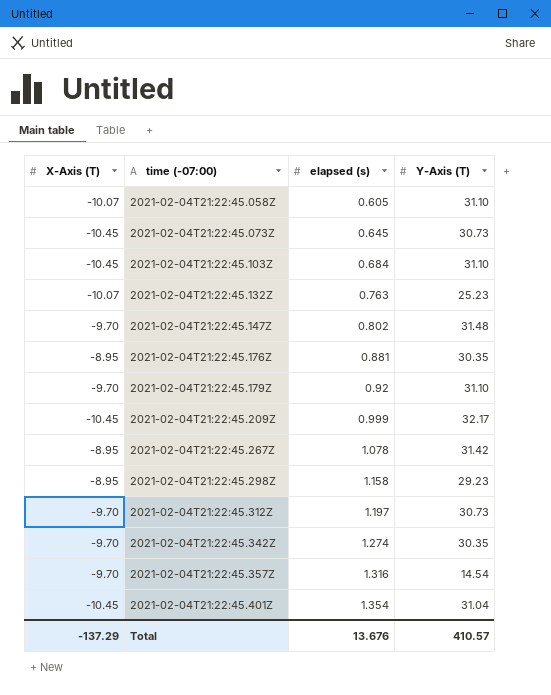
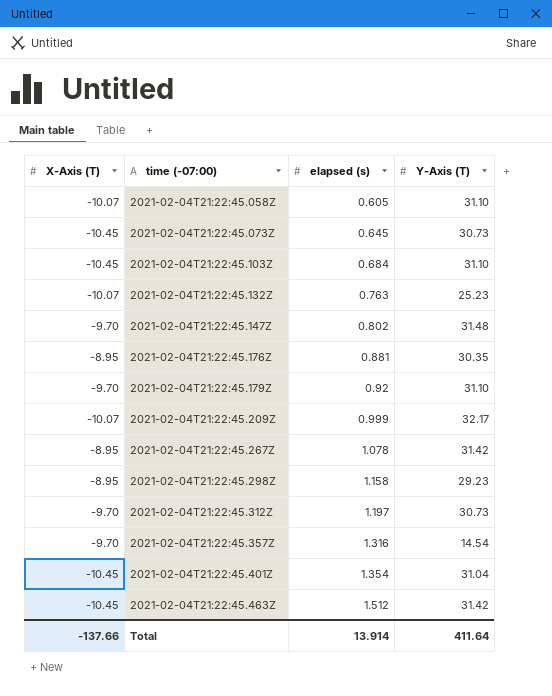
row 2021-02-04T21:22:45.342Z: -9.70 | 1.274 | 30.35 -> none
2021-02-04T21:22:45.209Z | X-Axis (T): -10.45 -> -10.07
row 2021-02-04T21:22:45.463Z: none -> -10.45 | 1.512 | 31.42
Total | X-Axis (T): -137.29 -> -137.66
Total | elapsed (s): 13.676 -> 13.914
Total | Y-Axis (T): 410.57 -> 411.64

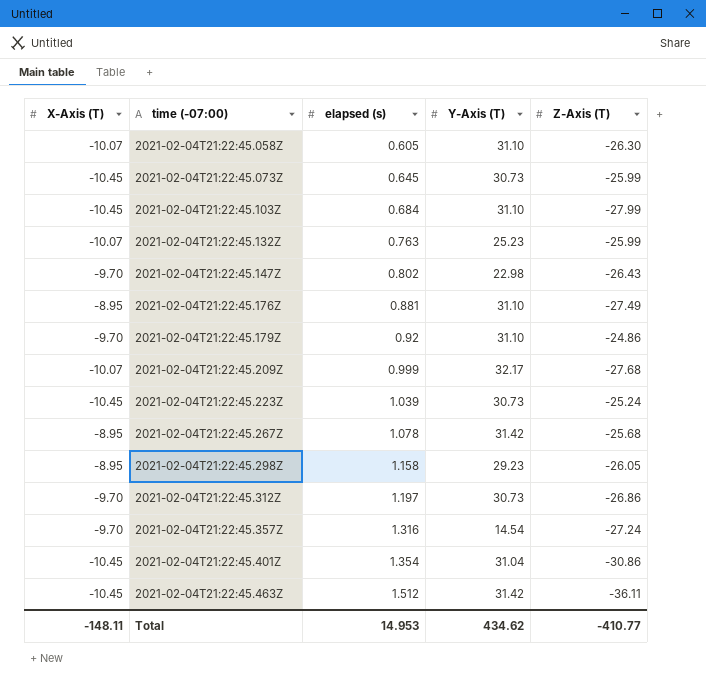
column Z-Axis (T) | position: none -> 5
2021-02-04T21:22:45.147Z | Y-Axis (T): 31.48 -> 22.98
2021-02-04T21:22:45.176Z | Y-Axis (T): 30.35 -> 31.10
row 2021-02-04T21:22:45.223Z: none -> -10.45 | 1.039 | 30.73 | -25.24
Total | X-Axis (T): -137.66 -> -148.11
Total | elapsed (s): 13.914 -> 14.953
Total | Y-Axis (T): 411.64 -> 434.62

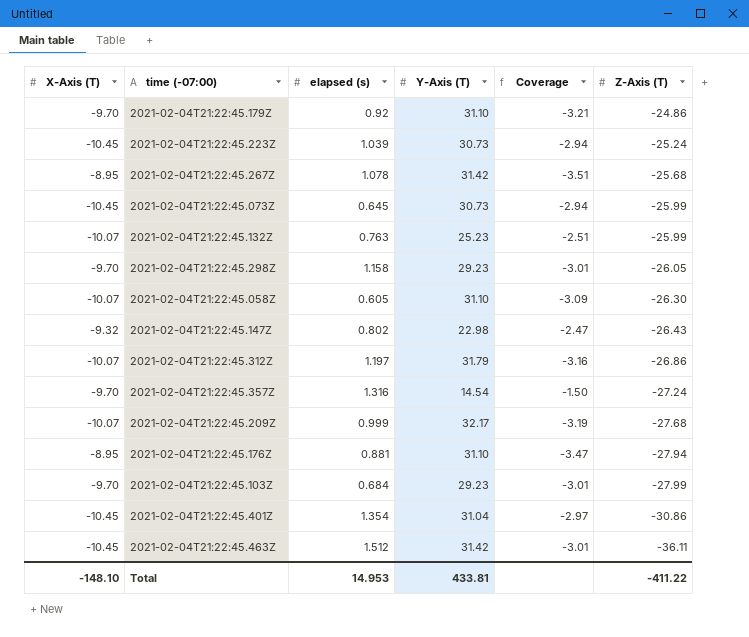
row order: time (-07:00) ascending -> Z-Axis (T) descending
column Coverage | formula: none -> [Y-Axis (T)] / [X-Axis (T)]
2021-02-04T21:22:45.298Z | X-Axis (T): -8.95 -> -9.70
2021-02-04T21:22:45.147Z | X-Axis (T): -9.70 -> -9.32
2021-02-04T21:22:45.312Z | X-Axis (T): -9.70 -> -10.07
2021-02-04T21:22:45.312Z | Y-Axis (T): 30.73 -> 31.79
2021-02-04T21:22:45.176Z | Z-Axis (T): -27.49 -> -27.94
2021-02-04T21:22:45.103Z | X-Axis (T): -10.45 -> -9.70
2021-02-04T21:22:45.103Z | Y-Axis (T): 31.10 -> 29.23
Total | X-Axis (T): -148.11 -> -148.10
Total | Y-Axis (T): 434.62 -> 433.81
Total | Z-Axis (T): -410.77 -> -411.22

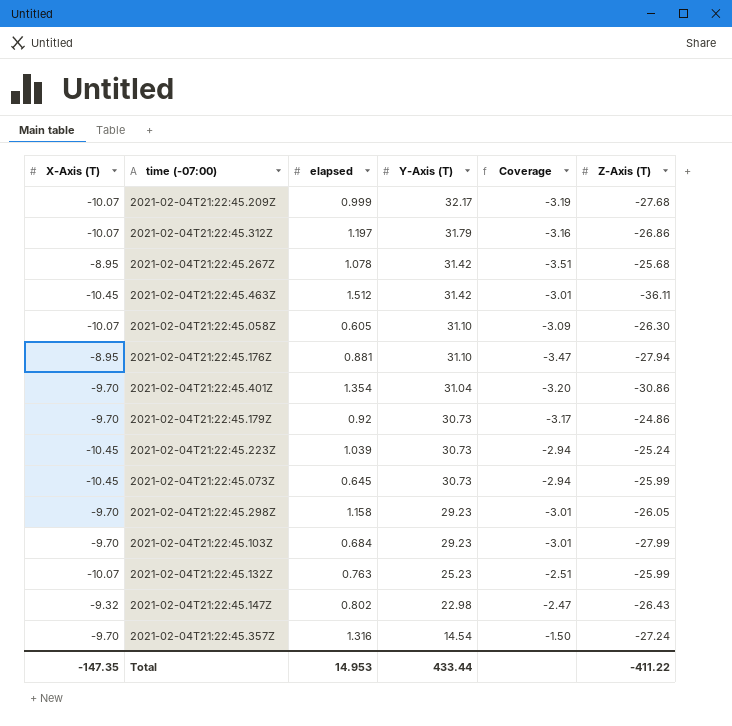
row order: Z-Axis (T) descending -> Y-Axis (T) descending
column name: elapsed (s) -> elapsed
2021-02-04T21:22:45.401Z | X-Axis (T): -10.45 -> -9.70
2021-02-04T21:22:45.401Z | Coverage: -2.97 -> -3.20
2021-02-04T21:22:45.179Z | Y-Axis (T): 31.10 -> 30.73
2021-02-04T21:22:45.179Z | Coverage: -3.21 -> -3.17
Total | X-Axis (T): -148.10 -> -147.35
Total | Y-Axis (T): 433.81 -> 433.44

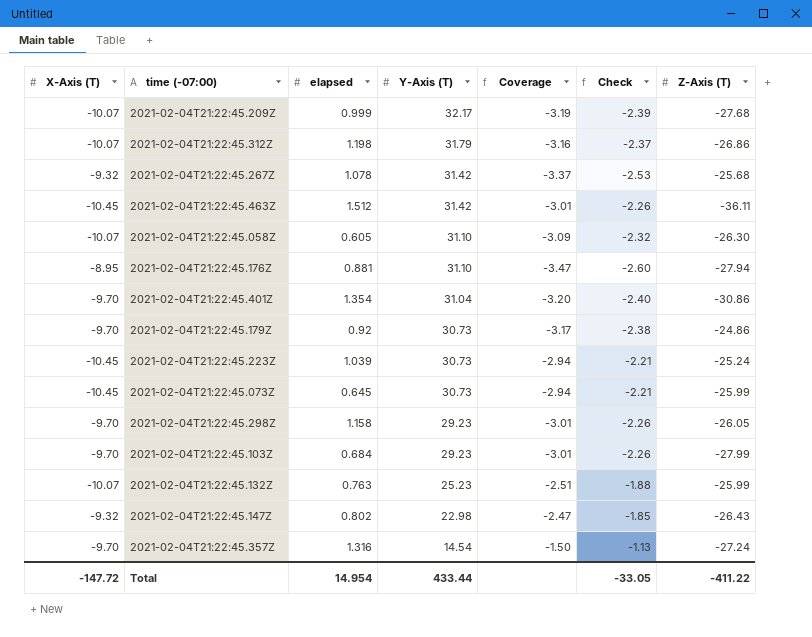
column Check | formula: none -> [Coverage] * 0.75
2021-02-04T21:22:45.312Z | elapsed: 1.197 -> 1.198
2021-02-04T21:22:45.267Z | X-Axis (T): -8.95 -> -9.32
2021-02-04T21:22:45.267Z | Coverage: -3.51 -> -3.37
Total | X-Axis (T): -147.35 -> -147.72
Total | elapsed: 14.953 -> 14.954

